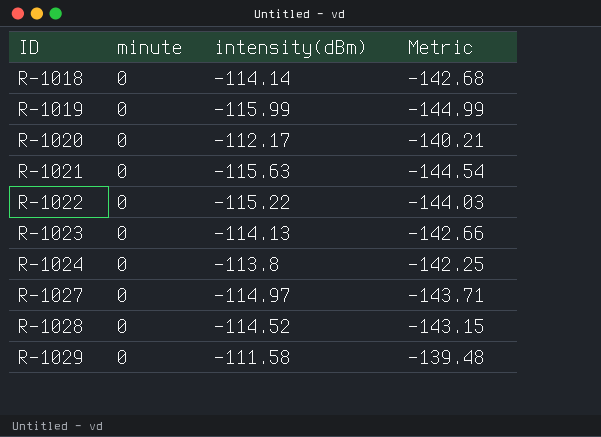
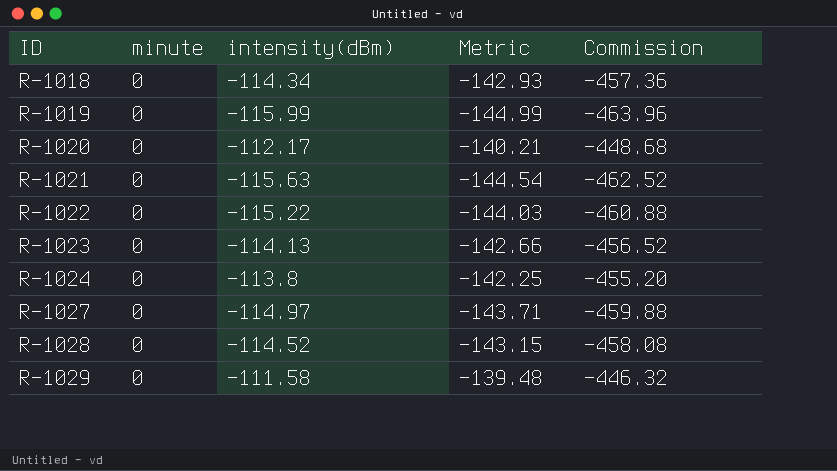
column Commission | formula: none -> [intensity(dBm)] * 4
R-1018 | intensity(dBm): -114.14 -> -114.34
R-1018 | Metric: -142.68 -> -142.93

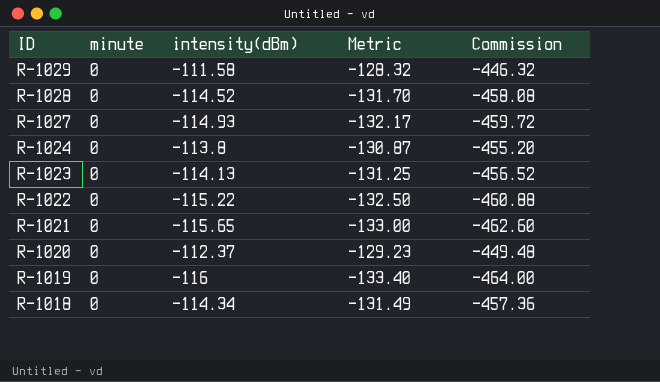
row order: ID ascending -> ID descending
column Metric | formula: [intensity(dBm)] * 1.25 -> [intensity(dBm)] * 1.15
R-1027 | intensity(dBm): -114.97 -> -114.93
R-1027 | Commission: -459.88 -> -459.72
R-1021 | intensity(dBm): -115.63 -> -115.65
R-1021 | Commission: -462.52 -> -462.60
R-1020 | intensity(dBm): -112.17 -> -112.37
R-1020 | Commission: -448.68 -> -449.48
R-1019 | intensity(dBm): -115.99 -> -116
R-1019 | Commission: -463.96 -> -464.00

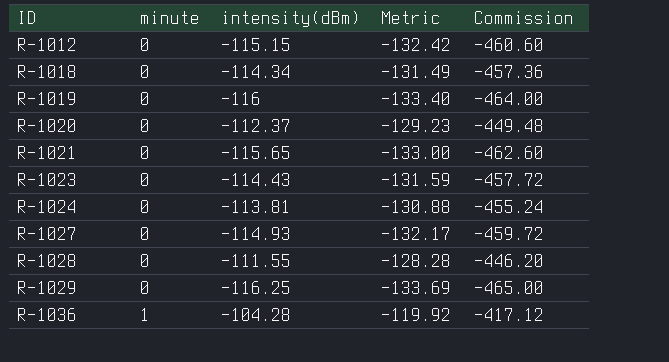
row order: ID descending -> ID ascending
row R-1022: 0 | -115.22 | -132.50 | -460.88 -> none
row R-1012: none -> 0 | -115.15 | -132.42 | -460.60
R-1023 | intensity(dBm): -114.13 -> -114.43
R-1023 | Metric: -131.25 -> -131.59
R-1023 | Commission: -456.52 -> -457.72
R-1024 | intensity(dBm): -113.8 -> -113.81
R-1024 | Metric: -130.87 -> -130.88
R-1024 | Commission: -455.20 -> -455.24
R-1028 | intensity(dBm): -114.52 -> -111.55
R-1028 | Metric: -131.70 -> -128.28
R-1028 | Commission: -458.08 -> -446.20
R-1029 | intensity(dBm): -111.58 -> -116.25
R-1029 | Metric: -128.32 -> -133.69
R-1029 | Commission: -446.32 -> -465.00
row R-1036: none -> 1 | -104.28 | -119.92 | -417.12

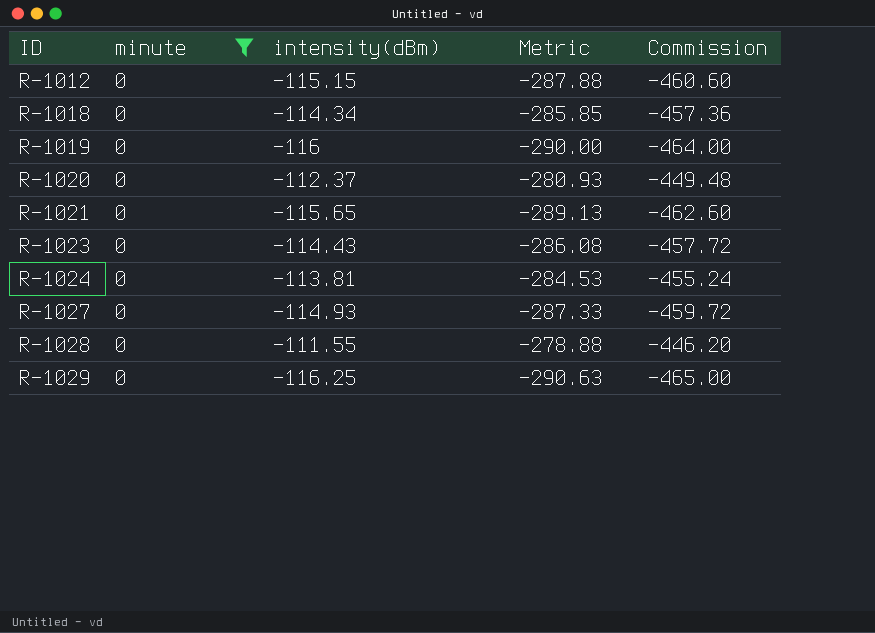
filter: none -> minute = 0
column Metric | formula: [intensity(dBm)] * 1.15 -> [intensity(dBm)] * 2.5

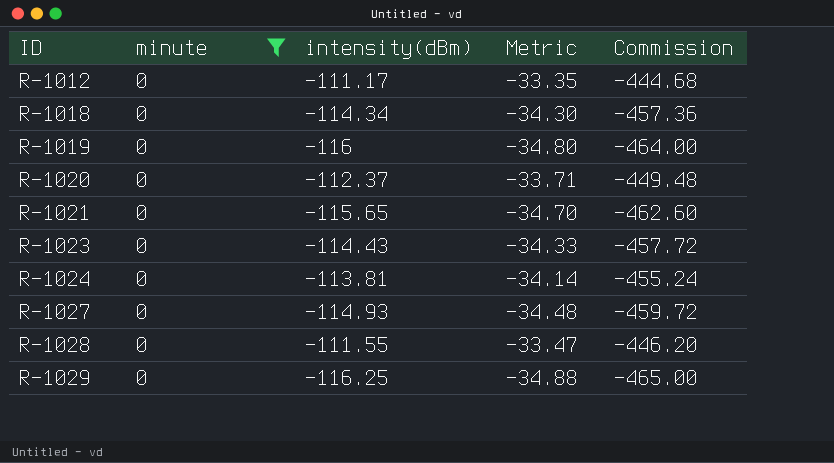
column Metric | formula: [intensity(dBm)] * 2.5 -> [intensity(dBm)] * 0.3
R-1012 | intensity(dBm): -115.15 -> -111.17
R-1012 | Commission: -460.60 -> -444.68

